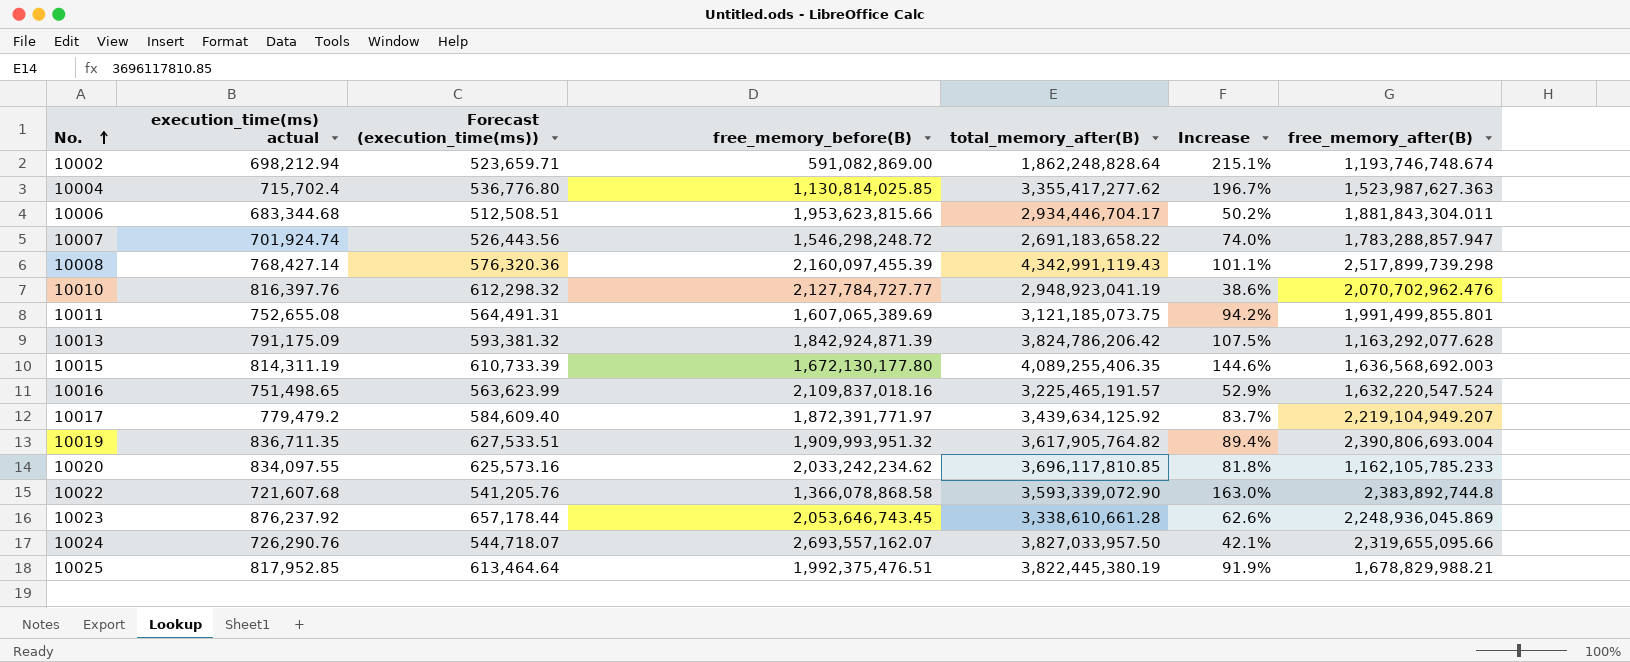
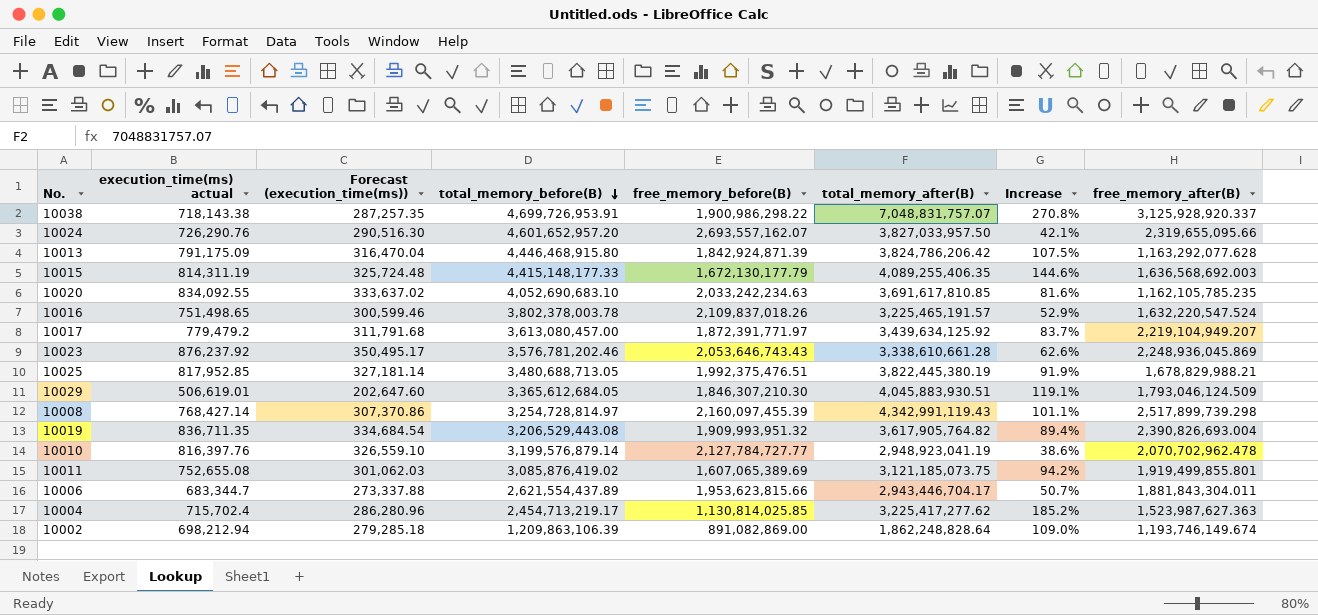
row order: No. ascending -> total_memory_before(B) descending
column Forecast (execution_time(ms)) | formula: [execution_time(ms) actual] * 0.75 -> [execution_time(ms) actual] * 0.4
column total_memory_before(B) | position: none -> 4
row 10007: 701,924.74 | 526,443.56 | 1,546,298,248.72 | 2,691,183,658.22 | 74.0% | 1,783,288,857.947 -> none
row 10022: 721,607.68 | 541,205.76 | 1,366,078,868.58 | 3,593,339,072.90 | 163.0% | 2,383,892,744.8 -> none
row 10038: none -> 718,143.38 | 287,257.35 | 4,699,726,953.91 | 1,900,986,298.22 | 7,048,831,757.07 | 270.8% | 3,125,928,920.337
10015 | free_memory_before(B): 1,672,130,177.80 -> 1,672,130,177.79
10020 | execution_time(ms) actual: 834,097.55 -> 834,092.55
10020 | free_memory_before(B): 2,033,242,234.62 -> 2,033,242,234.63
10020 | total_memory_after(B): 3,696,117,810.85 -> 3,691,617,810.85
10020 | Increase: 81.8% -> 81.6%
10020 | free_memory_after(B): 1,162,105,785.233 -> 1,162,105,785.235
10016 | free_memory_before(B): 2,109,837,018.16 -> 2,109,837,018.26
10023 | free_memory_before(B): 2,053,646,743.45 -> 2,053,646,743.43
row 10029: none -> 506,619.01 | 202,647.60 | 3,365,612,684.05 | 1,846,307,210.30 | 4,045,883,930.51 | 119.1% | 1,793,046,124.509
10019 | free_memory_after(B): 2,390,806,693.004 -> 2,390,826,693.004
10010 | free_memory_after(B): 2,070,702,962.476 -> 2,070,702,962.478
10011 | free_memory_after(B): 1,991,499,855.801 -> 1,919,499,855.801
10006 | execution_time(ms) actual: 683,344.68 -> 683,344.7
10006 | total_memory_after(B): 2,934,446,704.17 -> 2,943,446,704.17
10006 | Increase: 50.2% -> 50.7%
10004 | total_memory_after(B): 3,355,417,277.62 -> 3,225,417,277.62
10004 | Increase: 196.7% -> 185.2%
10002 | free_memory_before(B): 591,082,869.00 -> 891,082,869.00
10002 | Increase: 215.1% -> 109.0%
10002 | free_memory_after(B): 1,193,746,748.674 -> 1,193,746,149.674

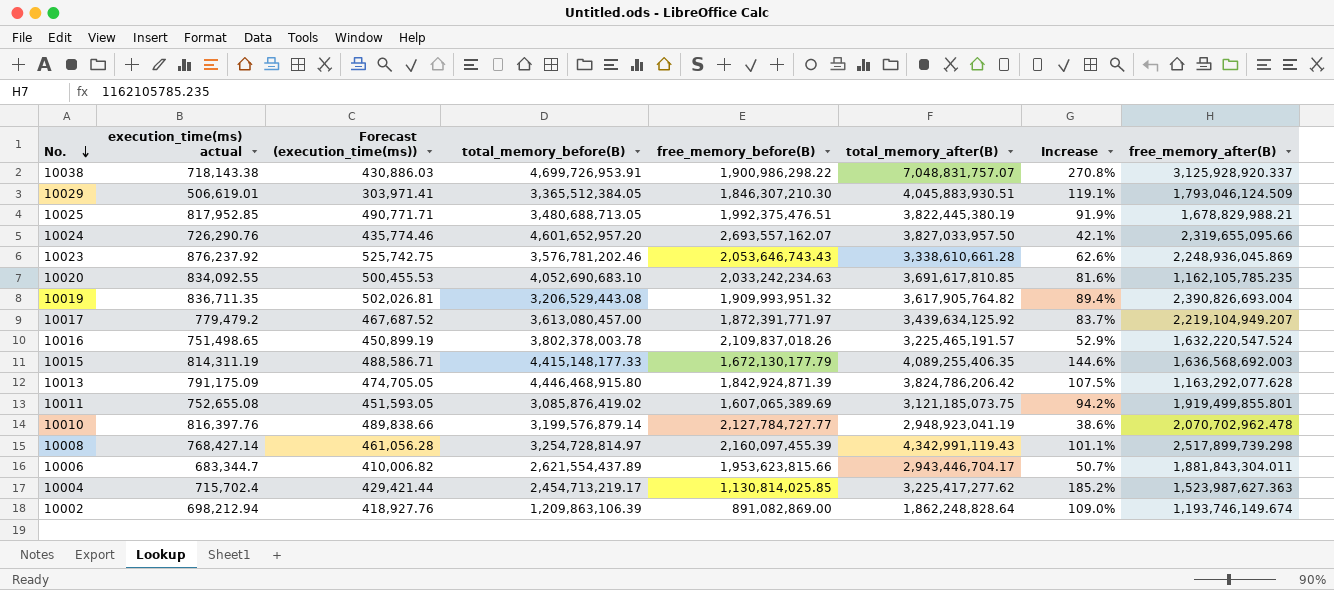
row order: total_memory_before(B) descending -> No. descending
column Forecast (execution_time(ms)) | formula: [execution_time(ms) actual] * 0.4 -> [execution_time(ms) actual] * 0.6
10029 | total_memory_before(B): 3,365,612,684.05 -> 3,365,512,384.05

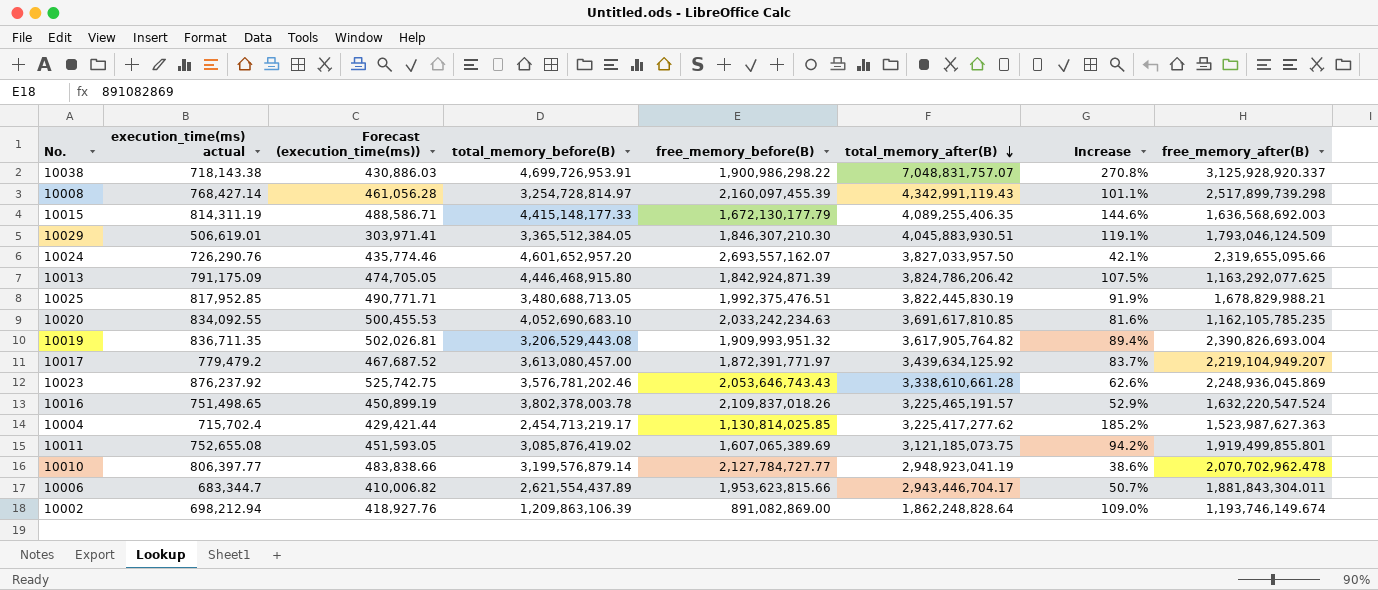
row order: No. descending -> total_memory_after(B) descending
10013 | free_memory_after(B): 1,163,292,077.628 -> 1,163,292,077.625
10025 | total_memory_after(B): 3,822,445,380.19 -> 3,822,445,830.19
10010 | execution_time(ms) actual: 816,397.76 -> 806,397.77
10010 | Forecast (execution_time(ms)): 489,838.66 -> 483,838.66

